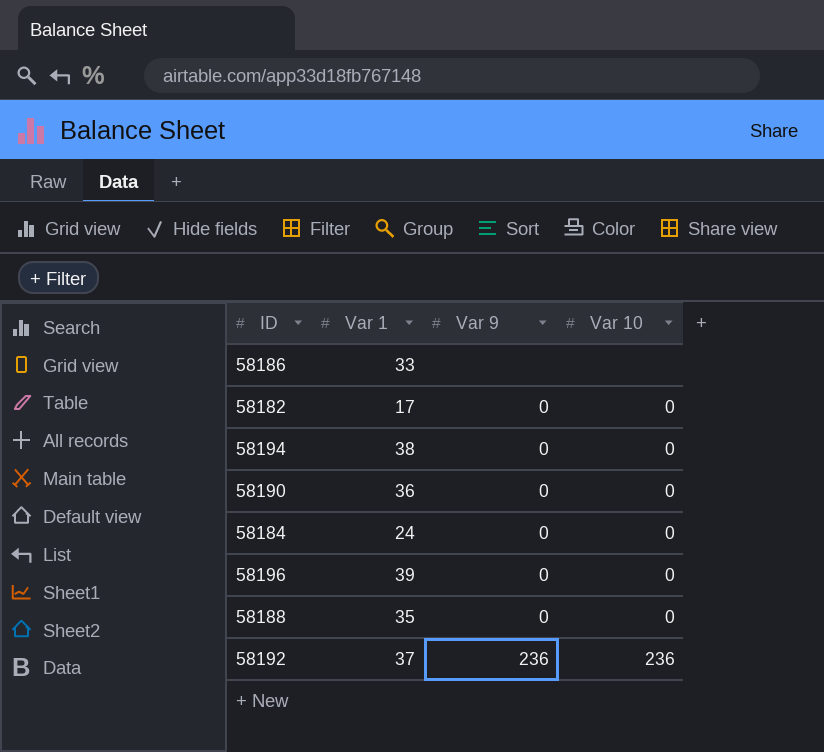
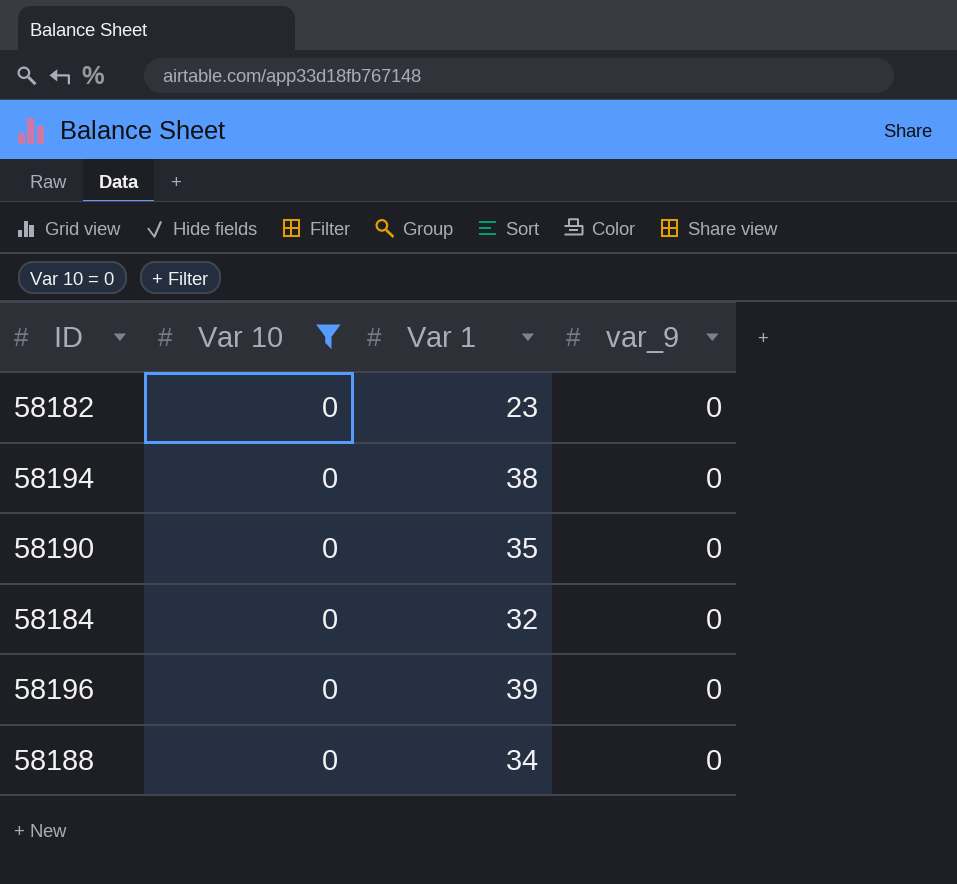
filter: none -> Var 10 = 0
column Var 10 | position: 4 -> 2
column name: Var 9 -> var_9
58182 | Var 1: 17 -> 23
58190 | Var 1: 36 -> 35
58184 | Var 1: 24 -> 32
58188 | Var 1: 35 -> 34

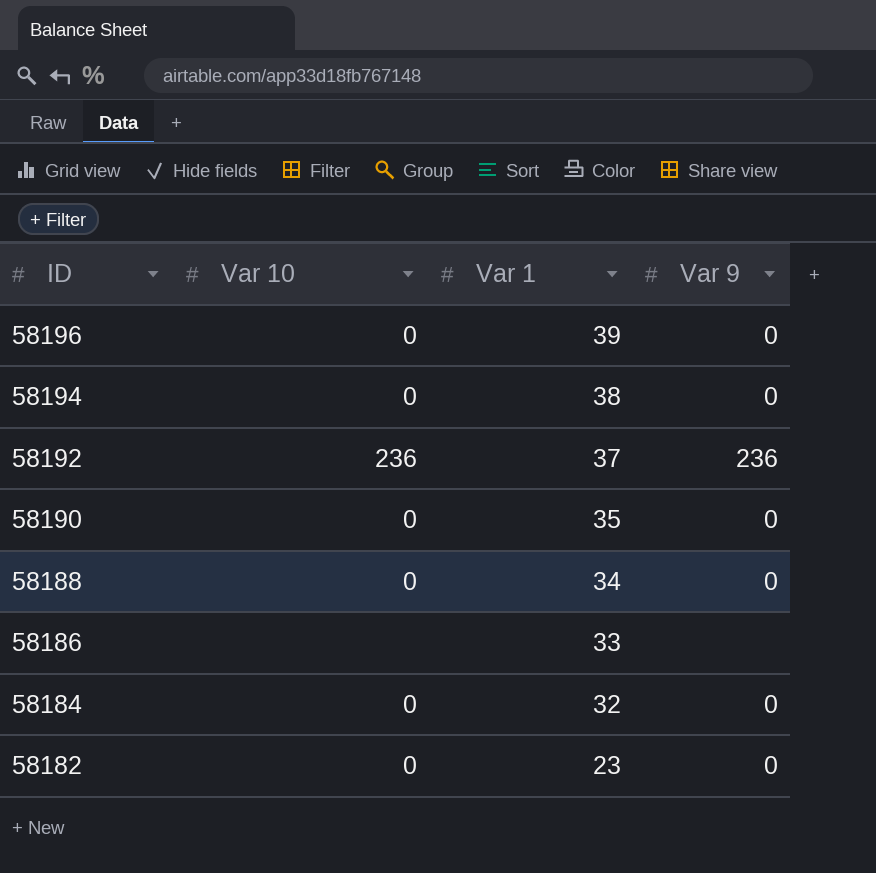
filter: Var 10 = 0 -> none
row order: none -> ID descending
column name: var_9 -> Var 9

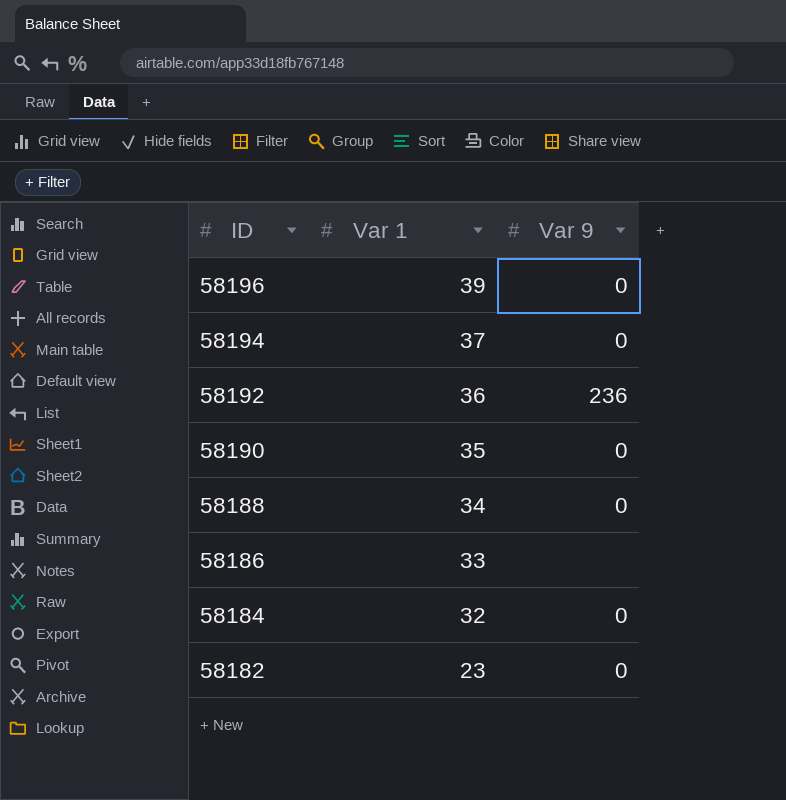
column Var 10 | position: 2 -> none
58194 | Var 1: 38 -> 37
58192 | Var 1: 37 -> 36

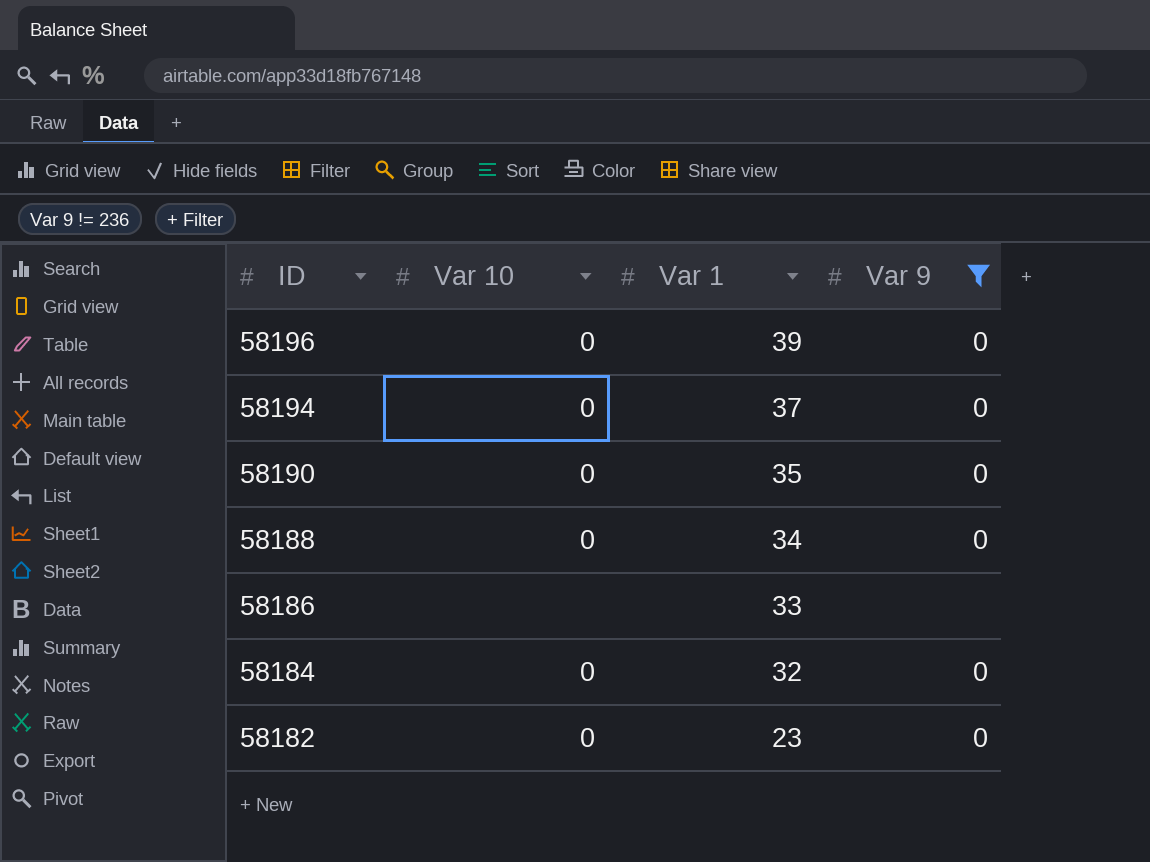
filter: none -> Var 9 != 236
column Var 10 | position: none -> 2

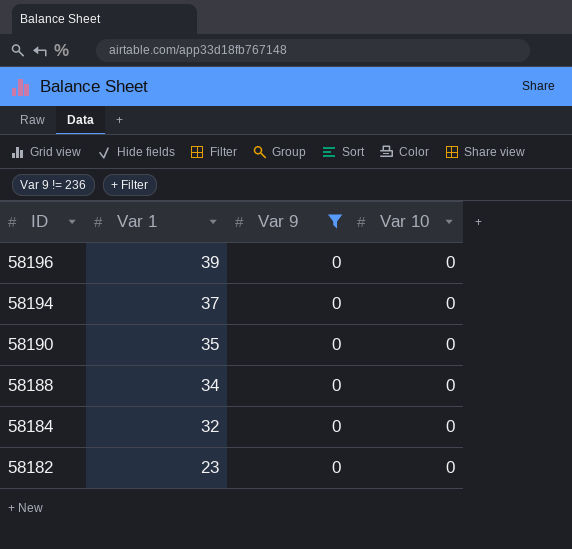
column Var 10 | position: 2 -> 4
row 58186: none | 33 | none -> none

